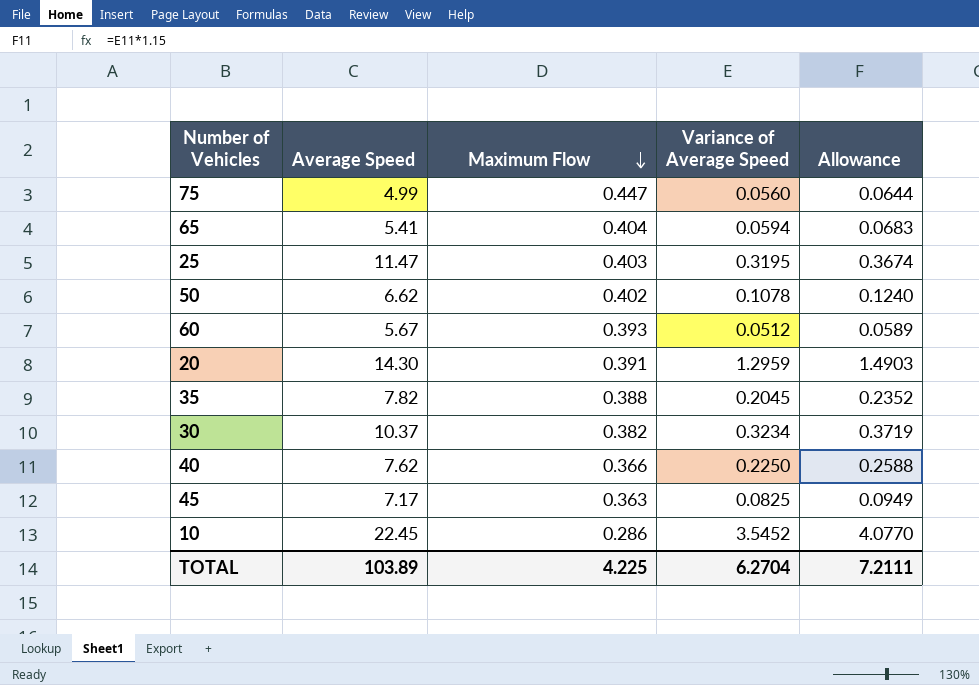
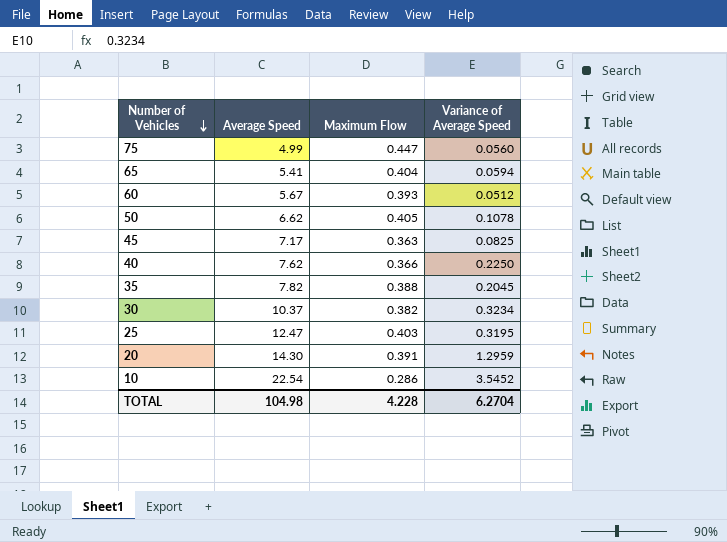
row order: Maximum Flow descending -> Number of Vehicles descending
column Allowance | formula: [Variance of Average Speed] * 1.15 -> none
50 | Maximum Flow: 0.402 -> 0.405
25 | Average Speed: 11.47 -> 12.47
10 | Average Speed: 22.45 -> 22.54
TOTAL | Average Speed: 103.89 -> 104.98
TOTAL | Maximum Flow: 4.225 -> 4.228

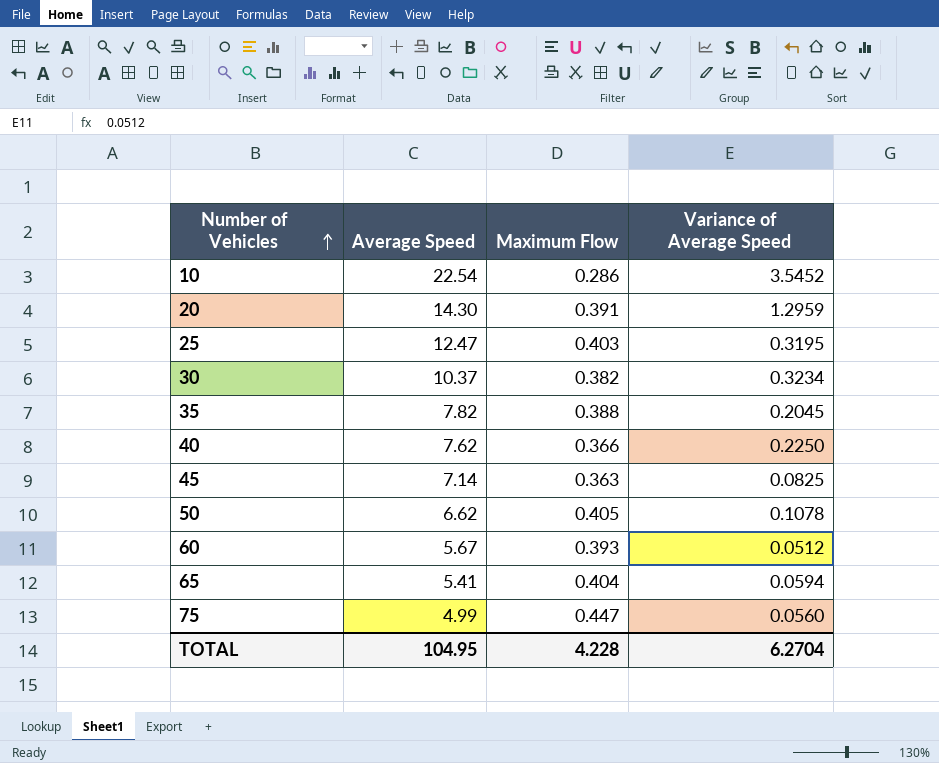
row order: Number of Vehicles descending -> Number of Vehicles ascending
45 | Average Speed: 7.17 -> 7.14
TOTAL | Average Speed: 104.98 -> 104.95

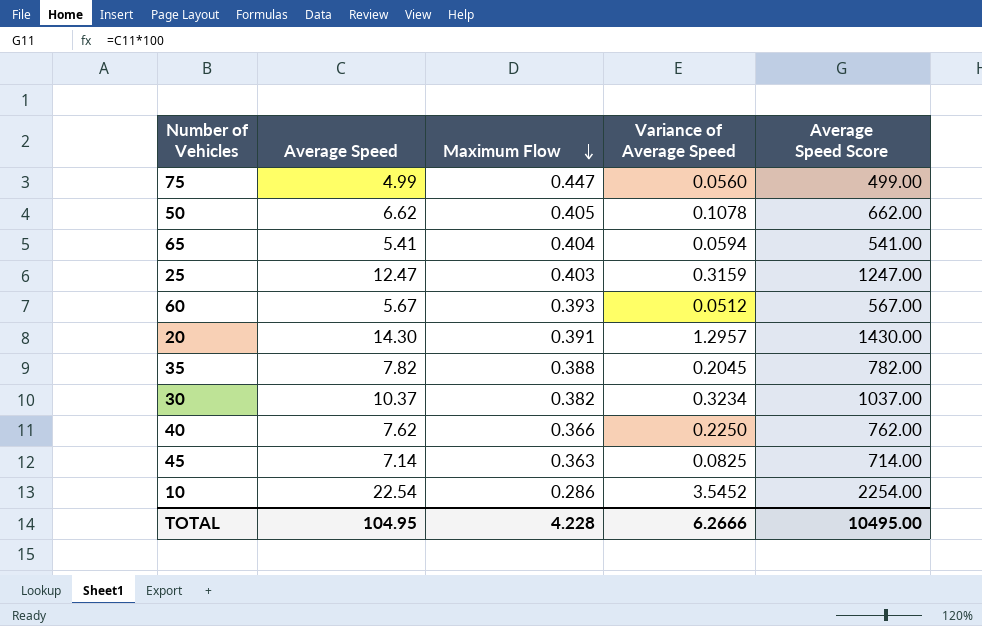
row order: Number of Vehicles ascending -> Maximum Flow descending
column Average Speed Score | formula: none -> [Average Speed] * 100
25 | Variance of Average Speed: 0.3195 -> 0.3159
20 | Variance of Average Speed: 1.2959 -> 1.2957
TOTAL | Variance of Average Speed: 6.2704 -> 6.2666

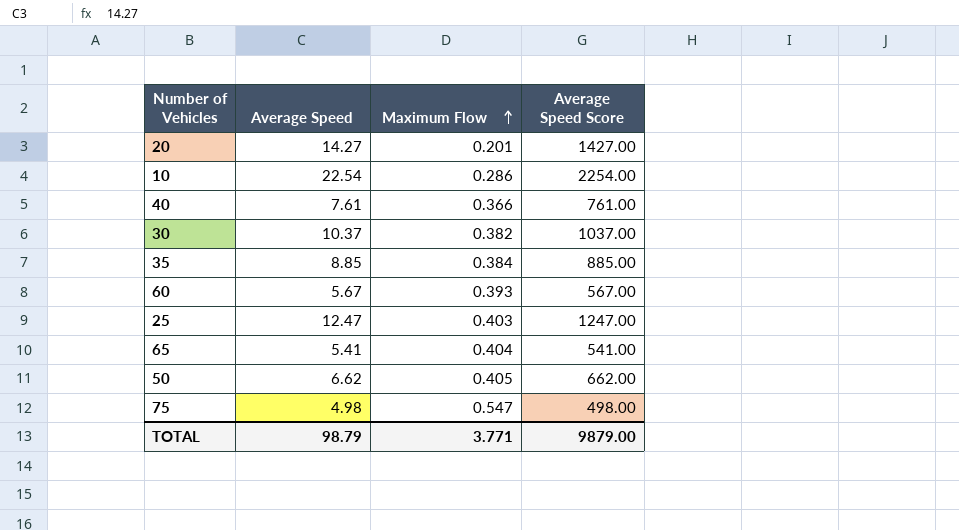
row order: Maximum Flow descending -> Maximum Flow ascending
column Variance of Average Speed | position: 4 -> none
row 45: 7.14 | 0.363 | 0.0825 | 714.00 -> none
20 | Average Speed: 14.30 -> 14.27
20 | Maximum Flow: 0.391 -> 0.201
20 | Average Speed Score: 1430.00 -> 1427.00
40 | Average Speed: 7.62 -> 7.61
40 | Average Speed Score: 762.00 -> 761.00
35 | Average Speed: 7.82 -> 8.85
35 | Maximum Flow: 0.388 -> 0.384
35 | Average Speed Score: 782.00 -> 885.00
75 | Average Speed: 4.99 -> 4.98
75 | Maximum Flow: 0.447 -> 0.547
75 | Average Speed Score: 499.00 -> 498.00
TOTAL | Average Speed: 104.95 -> 98.79
TOTAL | Maximum Flow: 4.228 -> 3.771
TOTAL | Average Speed Score: 10495.00 -> 9879.00

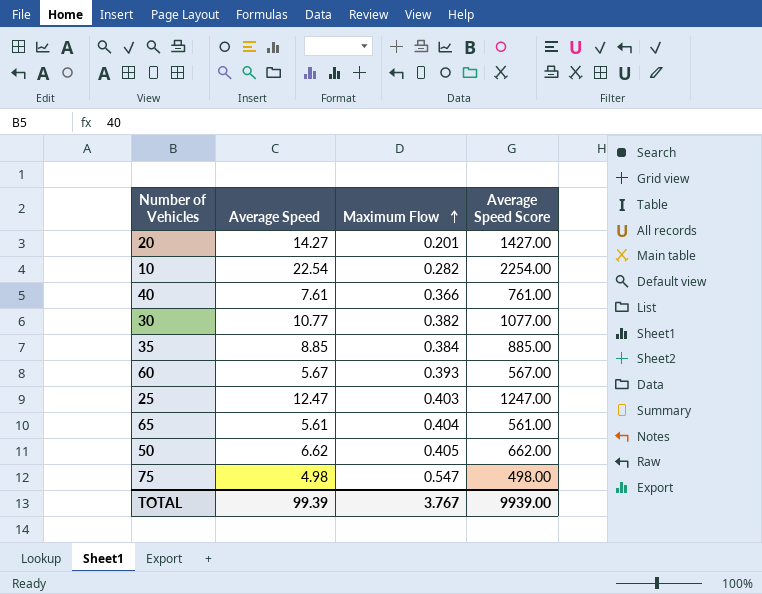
10 | Maximum Flow: 0.286 -> 0.282
30 | Average Speed: 10.37 -> 10.77
30 | Average Speed Score: 1037.00 -> 1077.00
65 | Average Speed: 5.41 -> 5.61
65 | Average Speed Score: 541.00 -> 561.00
TOTAL | Average Speed: 98.79 -> 99.39
TOTAL | Maximum Flow: 3.771 -> 3.767
TOTAL | Average Speed Score: 9879.00 -> 9939.00

